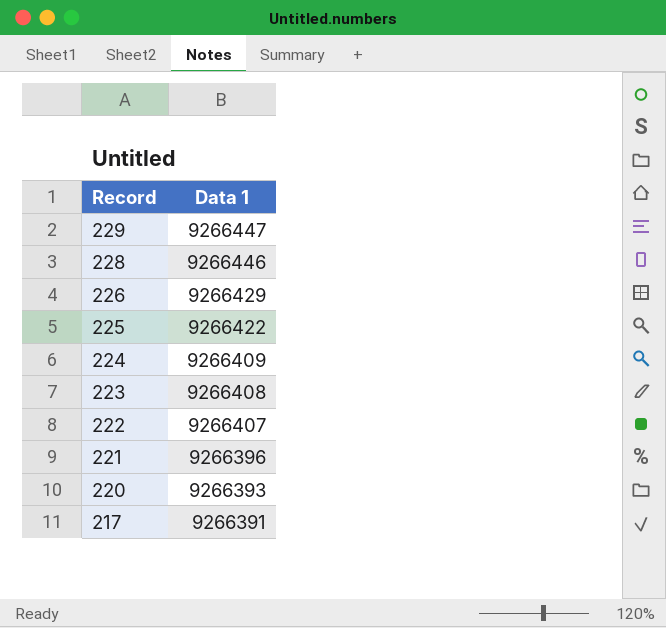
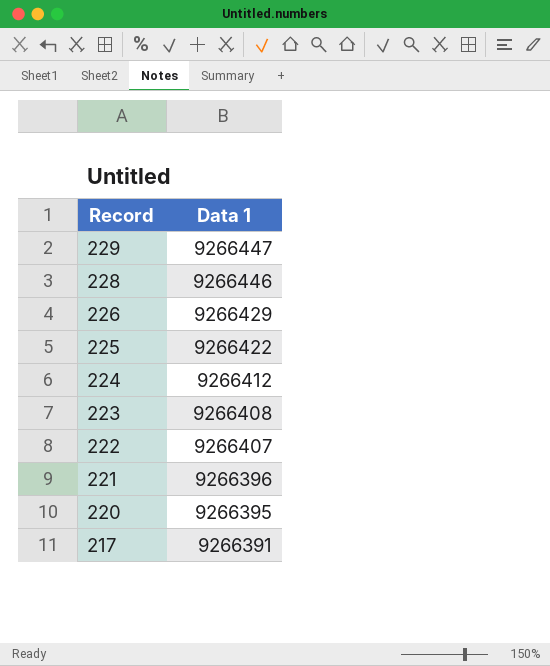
224 | Data 1: 9266409 -> 9266412
220 | Data 1: 9266393 -> 9266395

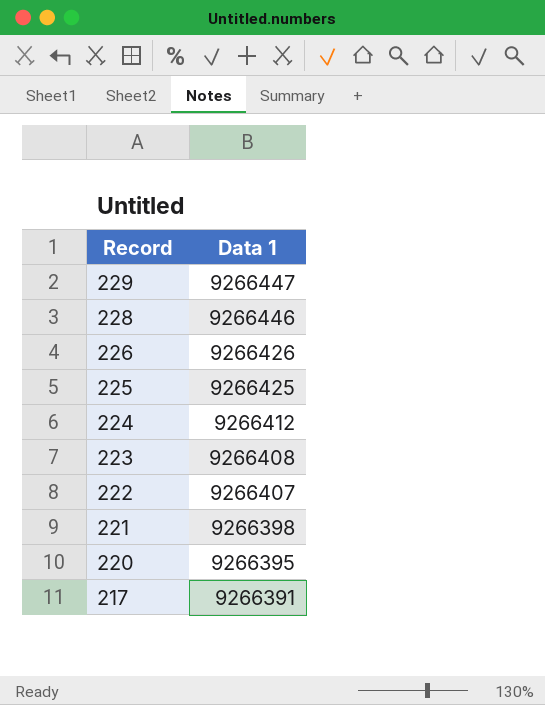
226 | Data 1: 9266429 -> 9266426
225 | Data 1: 9266422 -> 9266425
221 | Data 1: 9266396 -> 9266398

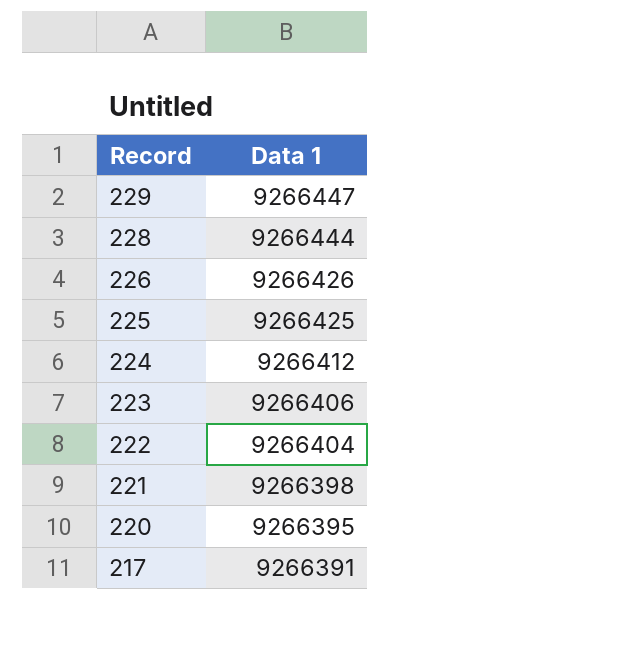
228 | Data 1: 9266446 -> 9266444
223 | Data 1: 9266408 -> 9266406
222 | Data 1: 9266407 -> 9266404

